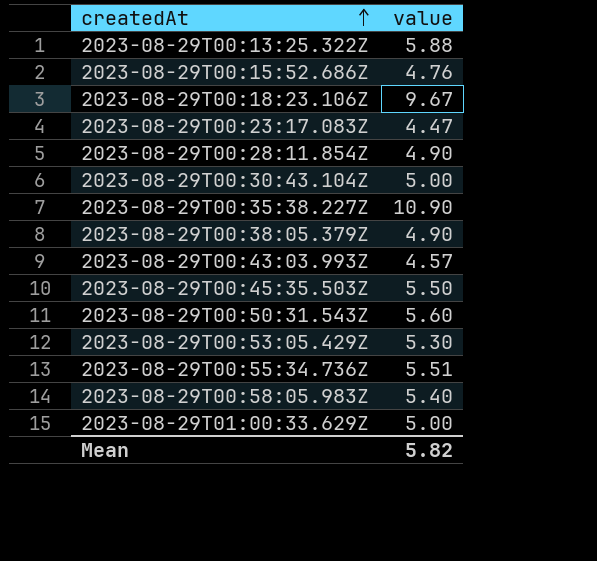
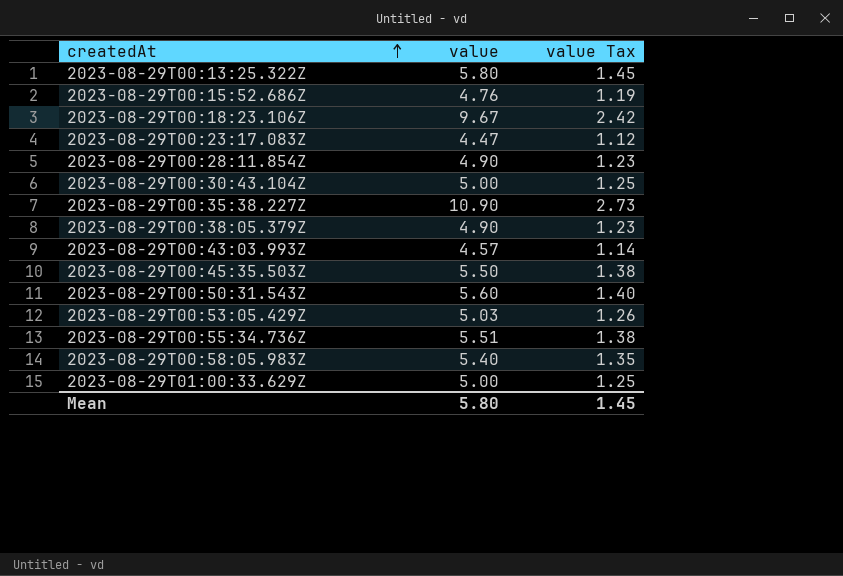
column value Tax | formula: none -> [value] * 0.25
2023-08-29T00:13:25.322Z | value: 5.88 -> 5.80
2023-08-29T00:53:05.429Z | value: 5.30 -> 5.03
Mean | value: 5.82 -> 5.80

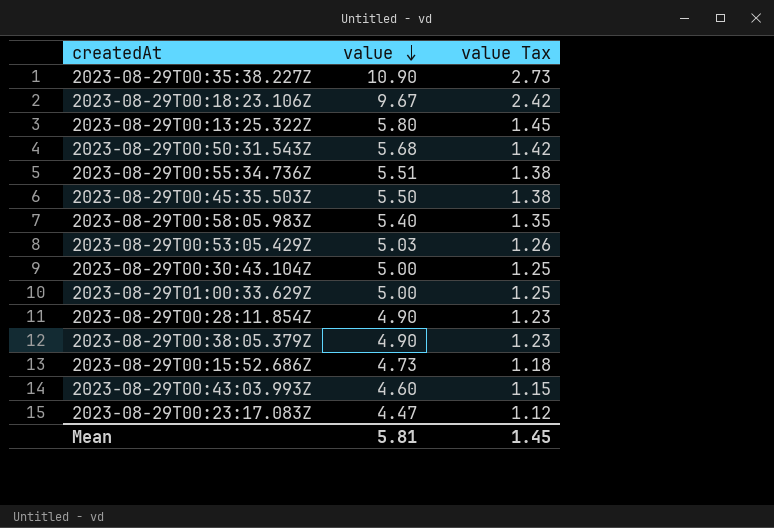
row order: createdAt ascending -> value descending
2023-08-29T00:50:31.543Z | value: 5.60 -> 5.68
2023-08-29T00:50:31.543Z | value Tax: 1.40 -> 1.42
2023-08-29T00:15:52.686Z | value: 4.76 -> 4.73
2023-08-29T00:15:52.686Z | value Tax: 1.19 -> 1.18
2023-08-29T00:43:03.993Z | value: 4.57 -> 4.60
2023-08-29T00:43:03.993Z | value Tax: 1.14 -> 1.15
Mean | value: 5.80 -> 5.81

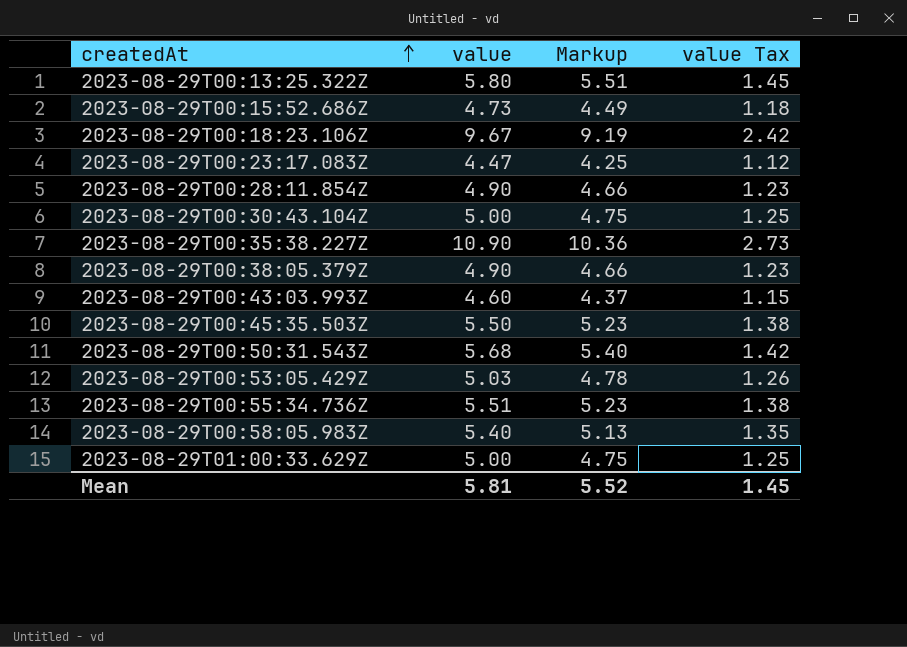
row order: value descending -> createdAt ascending
column Markup | formula: none -> [value] * 0.95

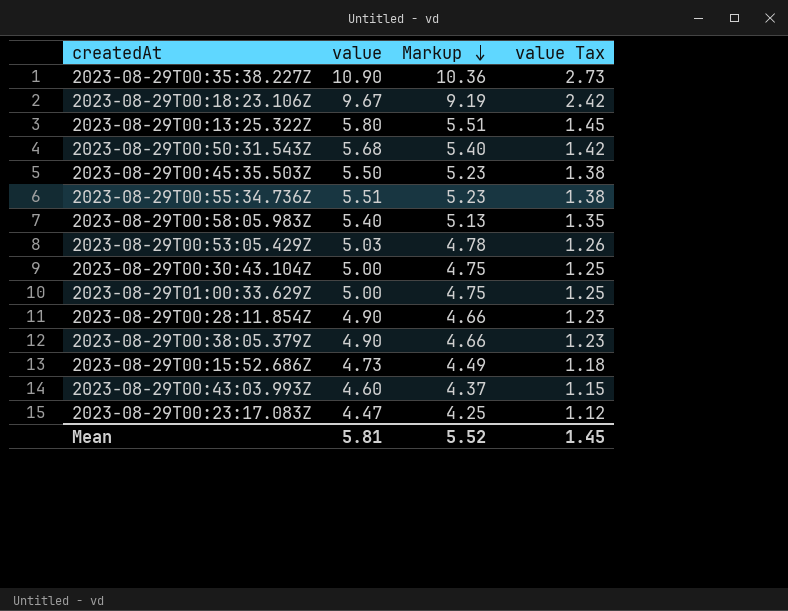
row order: createdAt ascending -> Markup descending

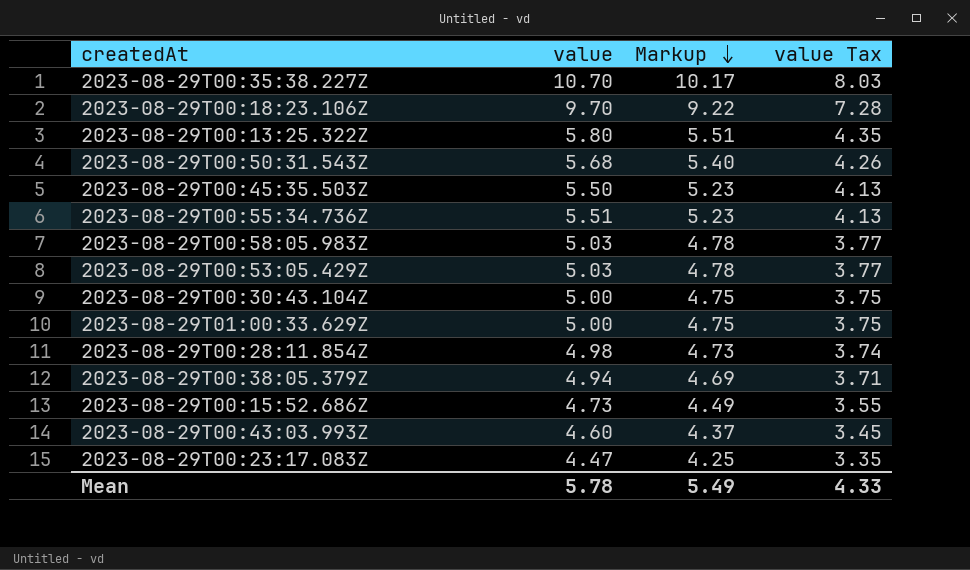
column value Tax | formula: [value] * 0.25 -> [value] * 0.75
2023-08-29T00:35:38.227Z | value: 10.90 -> 10.70
2023-08-29T00:35:38.227Z | Markup: 10.36 -> 10.17
2023-08-29T00:18:23.106Z | value: 9.67 -> 9.70
2023-08-29T00:18:23.106Z | Markup: 9.19 -> 9.22
2023-08-29T00:58:05.983Z | value: 5.40 -> 5.03
2023-08-29T00:58:05.983Z | Markup: 5.13 -> 4.78
2023-08-29T00:28:11.854Z | value: 4.90 -> 4.98
2023-08-29T00:28:11.854Z | Markup: 4.66 -> 4.73
2023-08-29T00:38:05.379Z | value: 4.90 -> 4.94
2023-08-29T00:38:05.379Z | Markup: 4.66 -> 4.69
Mean | value: 5.81 -> 5.78
Mean | Markup: 5.52 -> 5.49
Mean | value Tax: 1.45 -> 4.33

